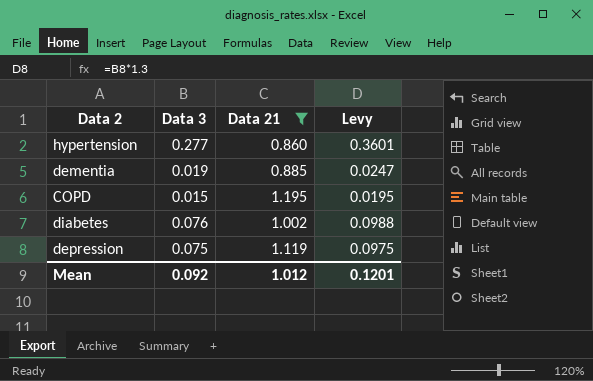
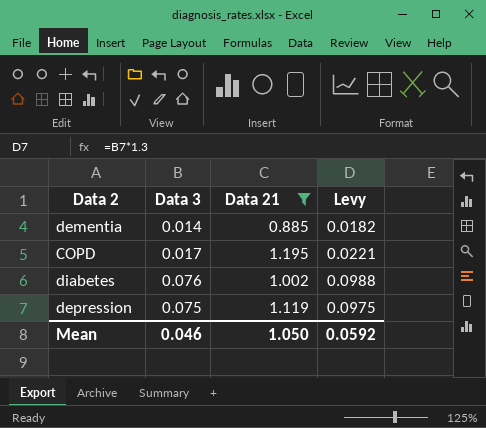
row hypertension: 0.277 | 0.860 | 0.3601 -> none
dementia | Data 3: 0.019 -> 0.014
dementia | Levy: 0.0247 -> 0.0182
COPD | Data 3: 0.015 -> 0.017
COPD | Levy: 0.0195 -> 0.0221
Mean | Data 3: 0.092 -> 0.046
Mean | Data 21: 1.012 -> 1.050
Mean | Levy: 0.1201 -> 0.0592

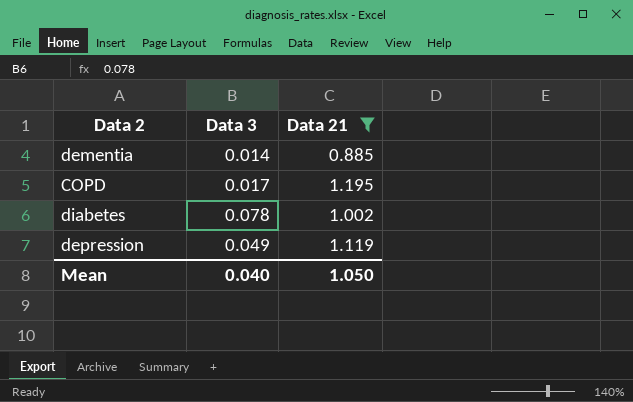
column Levy | formula: [Data 3] * 1.3 -> none
diabetes | Data 3: 0.076 -> 0.078
depression | Data 3: 0.075 -> 0.049
Mean | Data 3: 0.046 -> 0.040

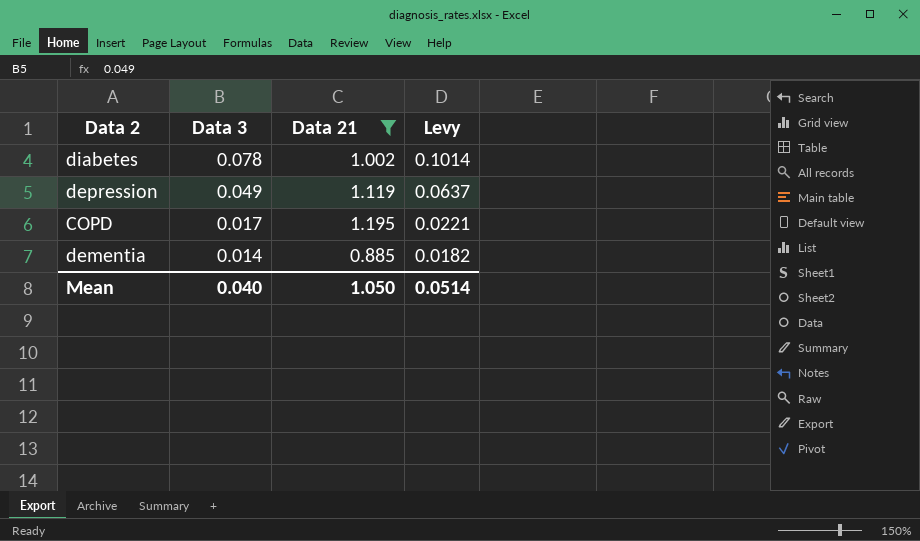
row order: none -> Data 3 descending
column Levy | formula: none -> [Data 3] * 1.3

